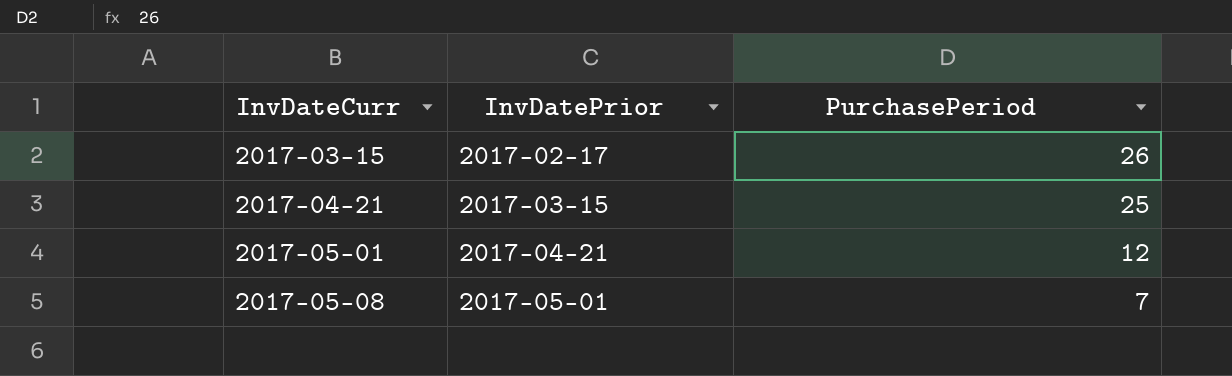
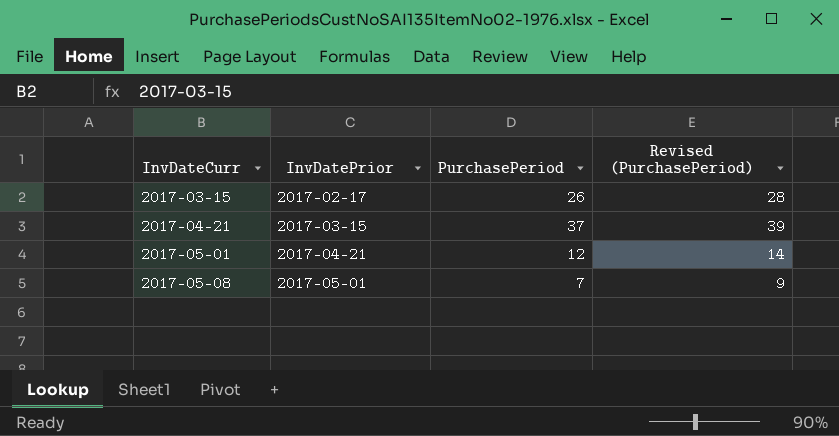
column Revised (PurchasePeriod) | formula: none -> [PurchasePeriod] + 2
2017-04-21 | PurchasePeriod: 25 -> 37

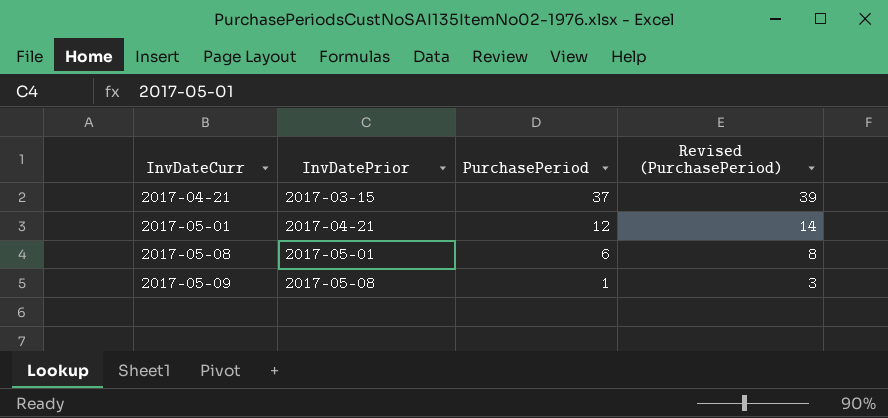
row 2017-03-15: 2017-02-17 | 26 | 28 -> none
2017-05-08 | PurchasePeriod: 7 -> 6
2017-05-08 | Revised (PurchasePeriod): 9 -> 8
row 2017-05-09: none -> 2017-05-08 | 1 | 3

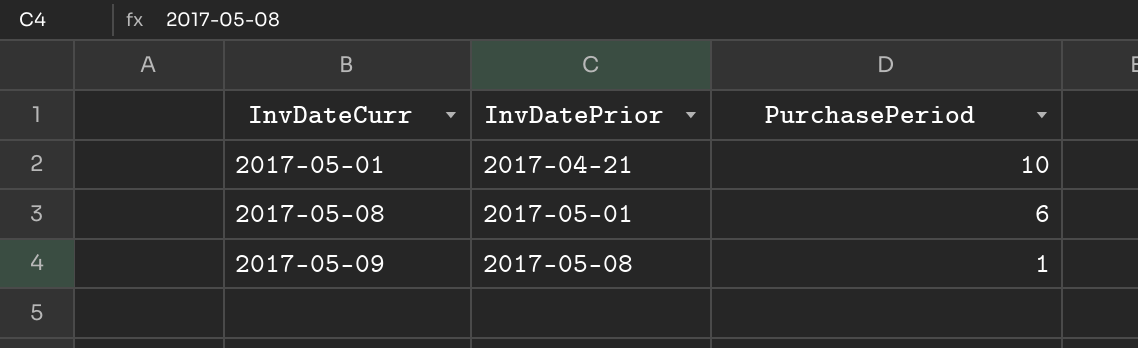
column Revised (PurchasePeriod) | formula: [PurchasePeriod] + 2 -> none
row 2017-04-21: 2017-03-15 | 37 | 39 -> none
2017-05-01 | PurchasePeriod: 12 -> 10

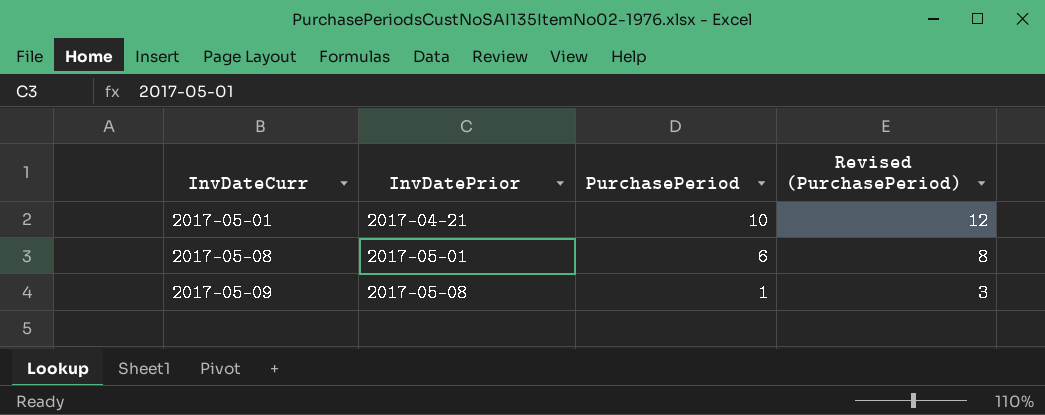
column Revised (PurchasePeriod) | formula: none -> [PurchasePeriod] + 2

